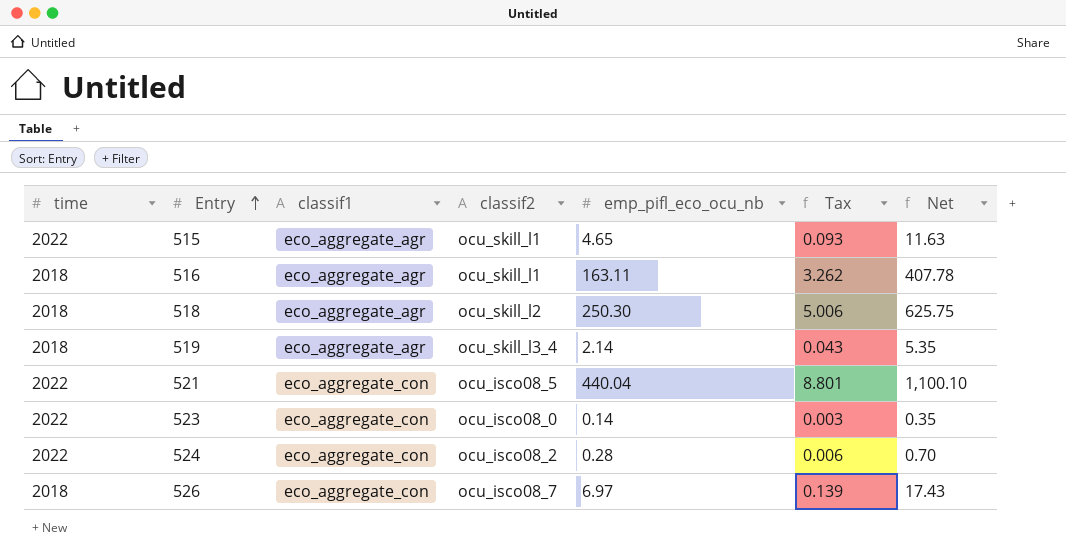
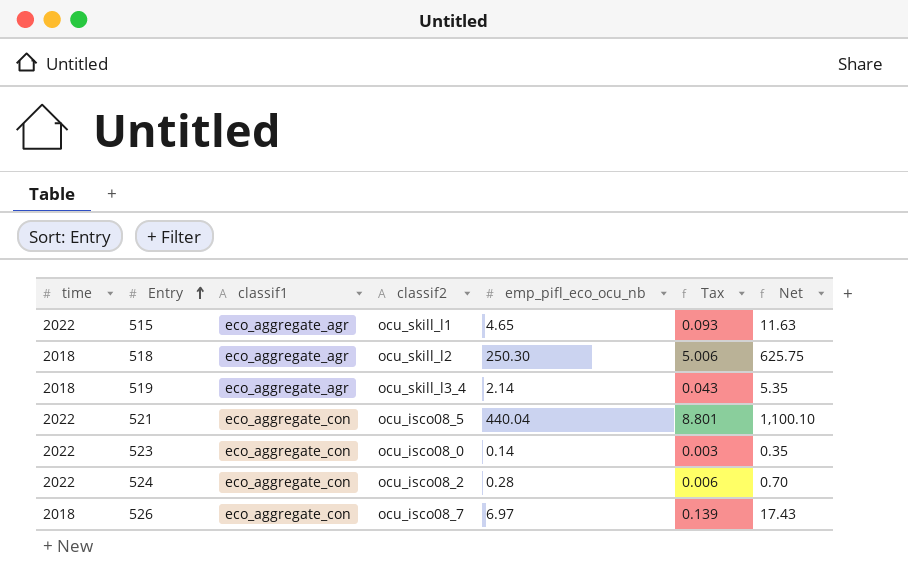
row 516: 2018 | eco_aggregate_agr | ocu_skill_l1 | 163.11 | 3.262 | 407.78 -> none

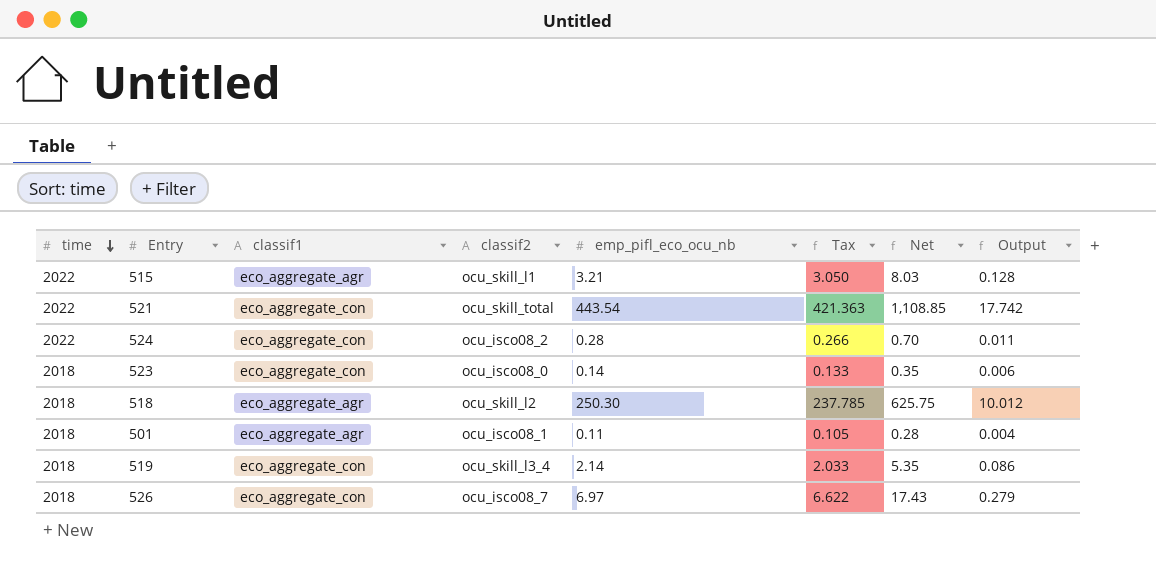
row order: Entry ascending -> time descending
column Tax | formula: [emp_pifl_eco_ocu_nb] * 0.02 -> [emp_pifl_eco_ocu_nb] * 0.95
column Output | formula: none -> [emp_pifl_eco_ocu_nb] * 0.04
515 | emp_pifl_eco_ocu_nb: 4.65 -> 3.21
515 | Net: 11.63 -> 8.03
521 | classif2: ocu_isco08_5 -> ocu_skill_total
521 | emp_pifl_eco_ocu_nb: 440.04 -> 443.54
521 | Net: 1,100.10 -> 1,108.85
523 | time: 2022 -> 2018
row 501: none -> 2018 | eco_aggregate_agr | ocu_isco08_1 | 0.11 | 0.105 | 0.28 | 0.004
519 | classif1: eco_aggregate_agr -> eco_aggregate_con

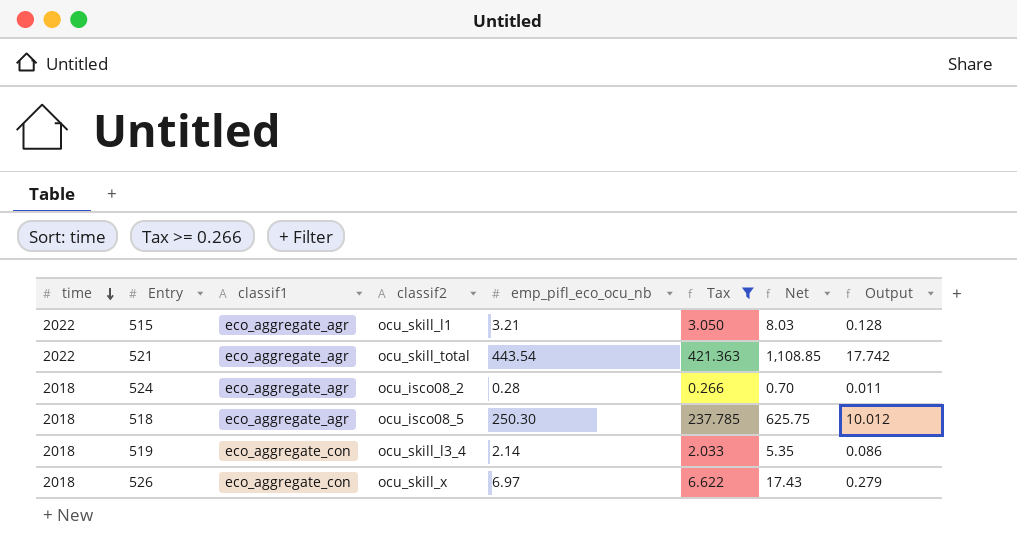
filter: none -> Tax >= 0.266
521 | classif1: eco_aggregate_con -> eco_aggregate_agr
524 | time: 2022 -> 2018
524 | classif1: eco_aggregate_con -> eco_aggregate_agr
518 | classif2: ocu_skill_l2 -> ocu_isco08_5
526 | classif2: ocu_isco08_7 -> ocu_skill_x

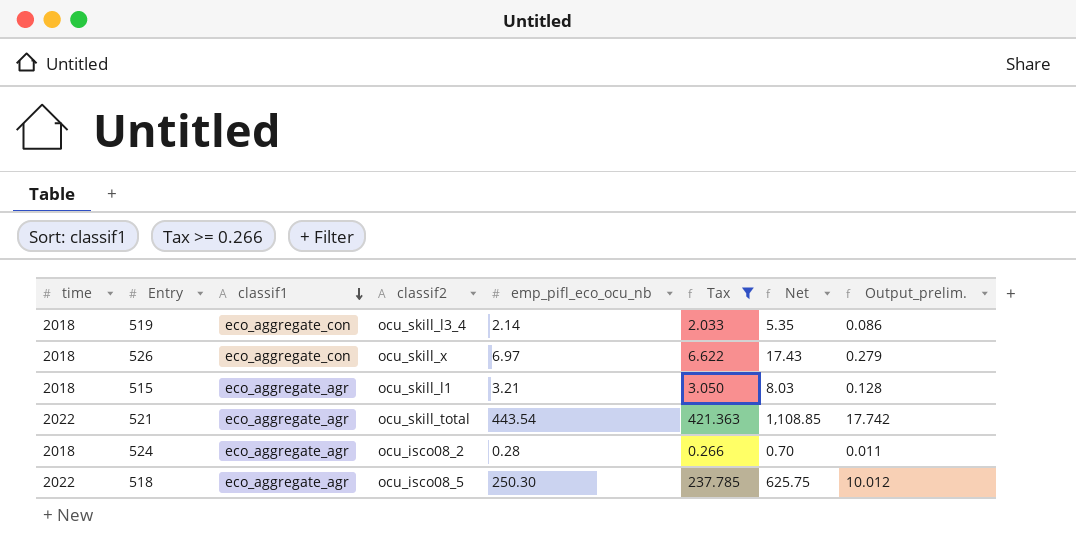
row order: time descending -> classif1 descending
column name: Output -> Output_prelim.
515 | time: 2022 -> 2018
518 | time: 2018 -> 2022

